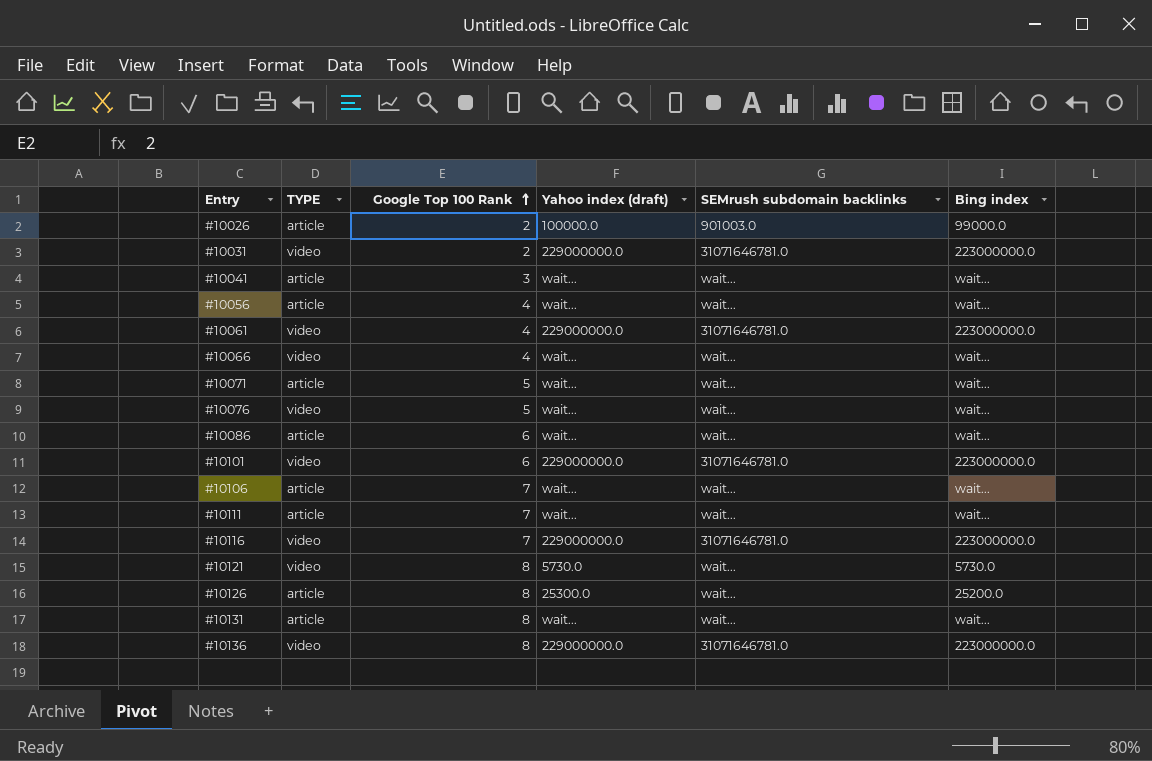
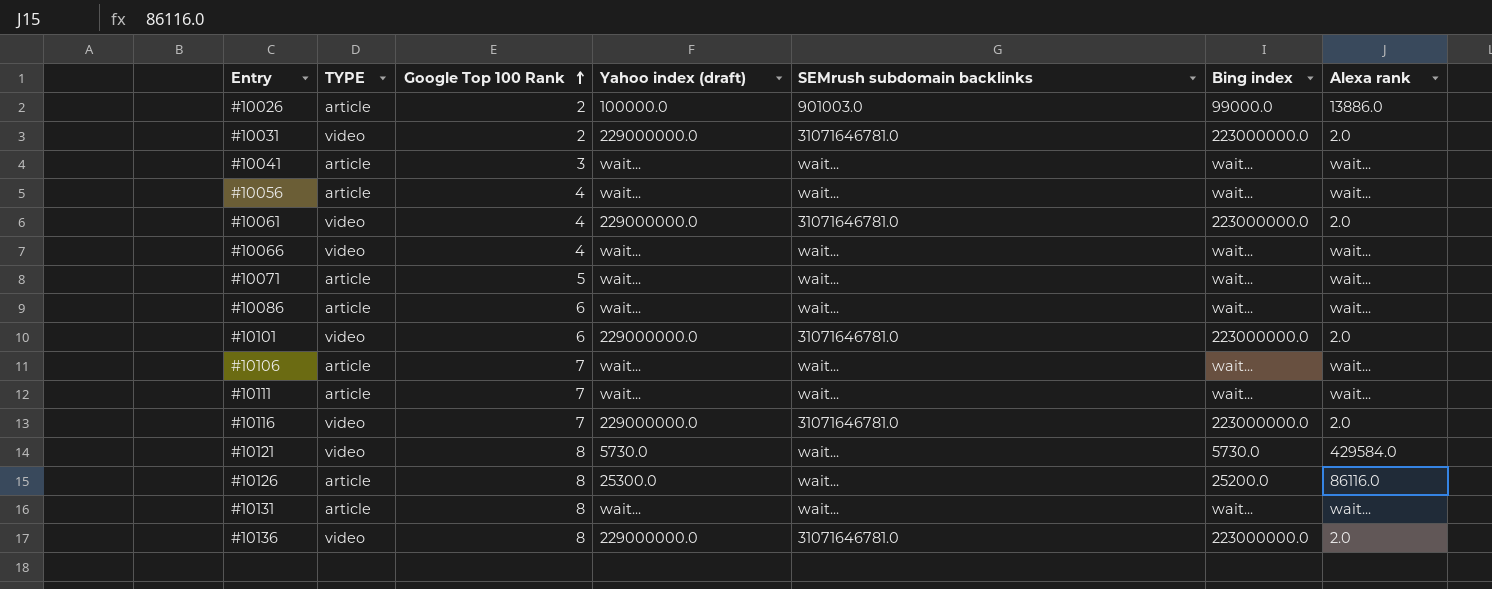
column Alexa rank | position: none -> 7
row #10076: video | 5 | wait... | wait... | wait... -> none

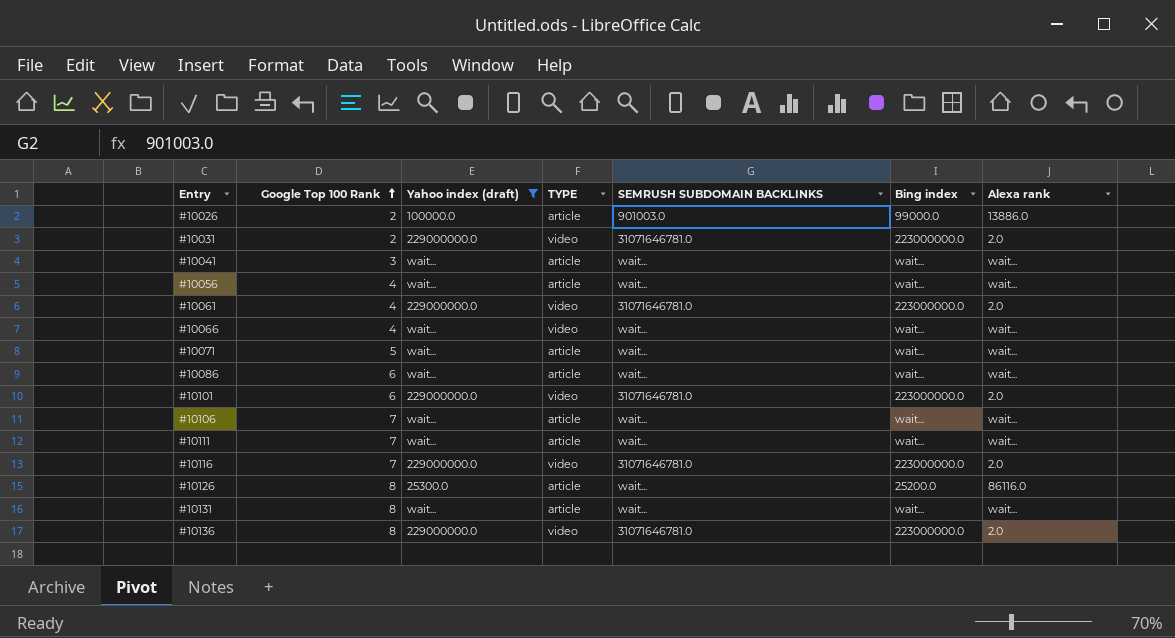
filter: none -> Yahoo index (draft) != 5730.0
column TYPE | position: 2 -> 4
column name: SEMrush subdomain backlinks -> SEMRUSH SUBDOMAIN BACKLINKS

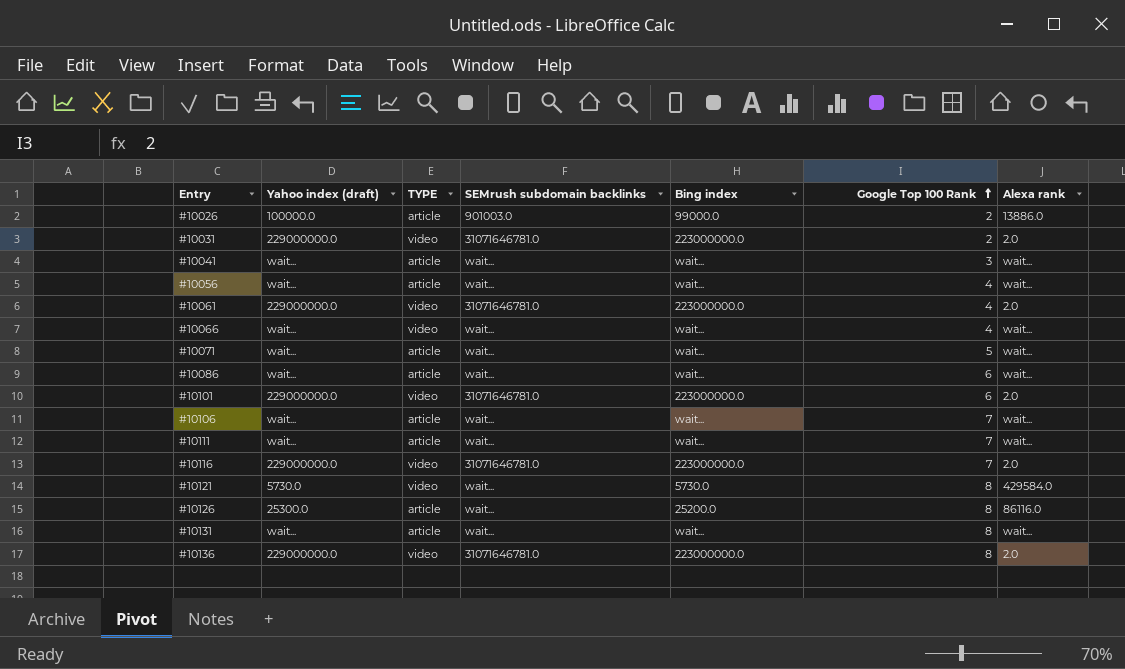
filter: Yahoo index (draft) != 5730.0 -> none
column name: SEMRUSH SUBDOMAIN BACKLINKS -> SEMrush subdomain backlinks
column Google Top 100 Rank | position: 2 -> 6

